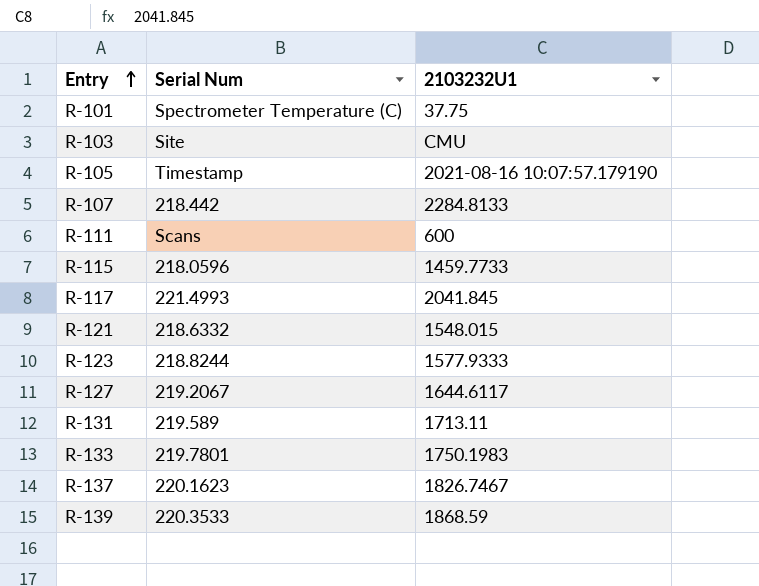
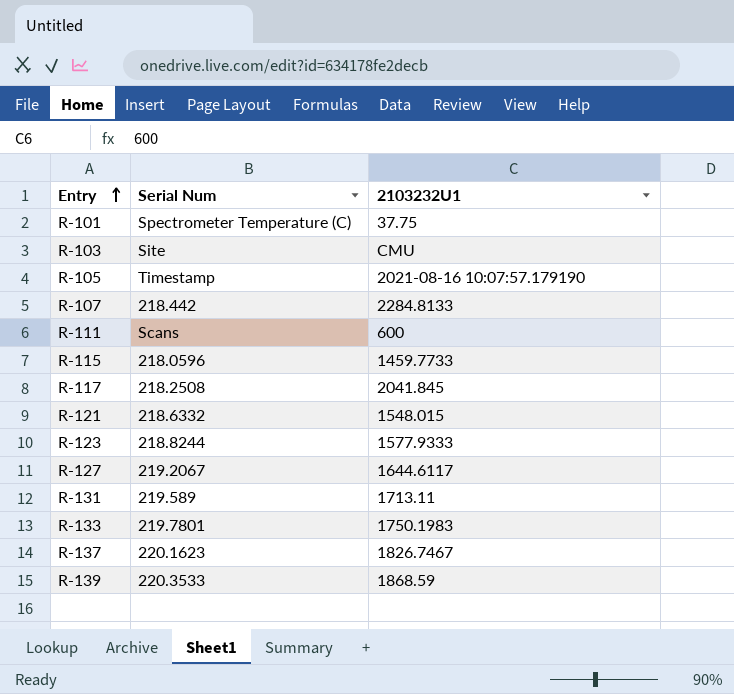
R-117 | Serial Num: 221.4993 -> 218.2508

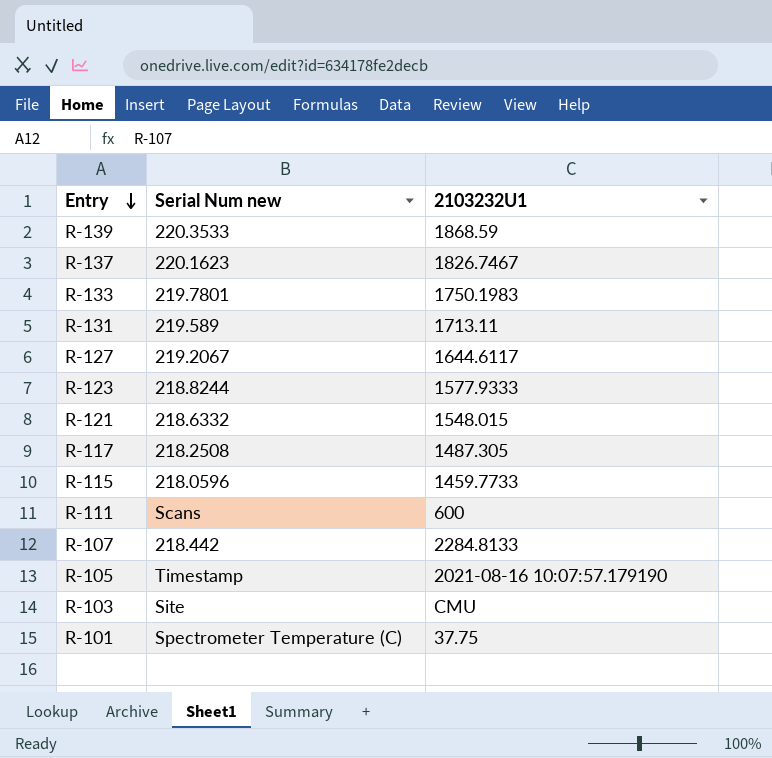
row order: Entry ascending -> Entry descending
column name: Serial Num -> Serial Num new
R-117 | 2103232U1: 2041.845 -> 1487.305

